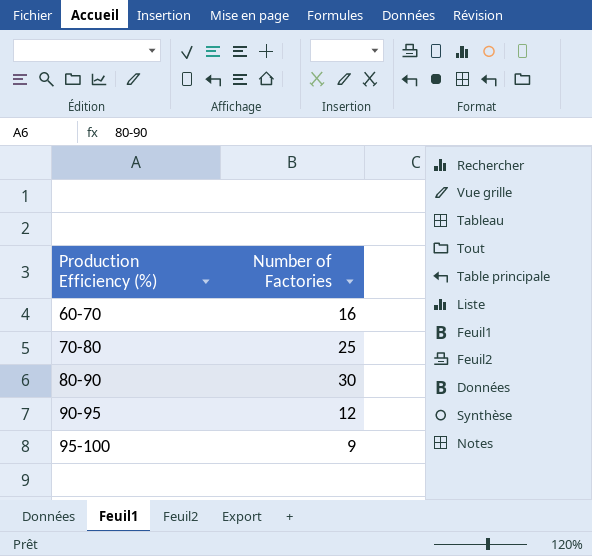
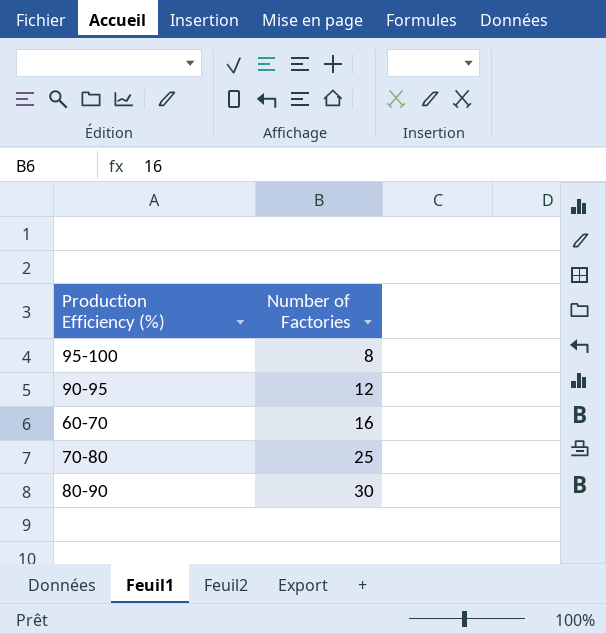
row order: Production Efficiency (%) ascending -> Number of Factories ascending
95-100 | Number of Factories: 9 -> 8

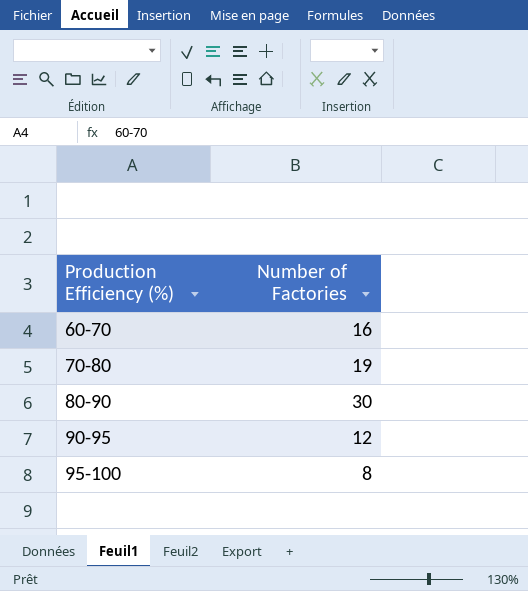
row order: Number of Factories ascending -> Production Efficiency (%) ascending
70-80 | Number of Factories: 25 -> 19

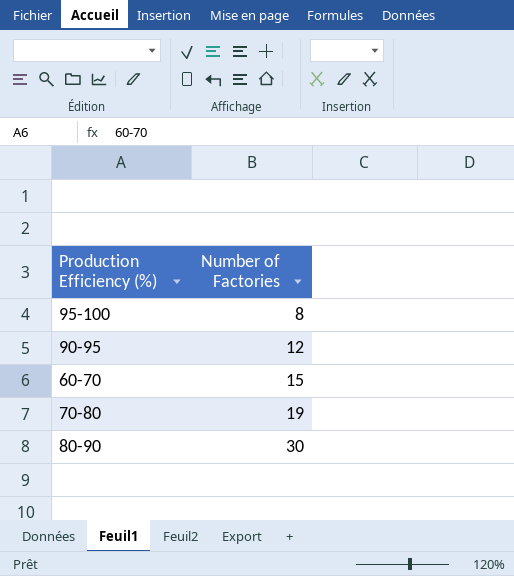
row order: Production Efficiency (%) ascending -> Number of Factories ascending
60-70 | Number of Factories: 16 -> 15

